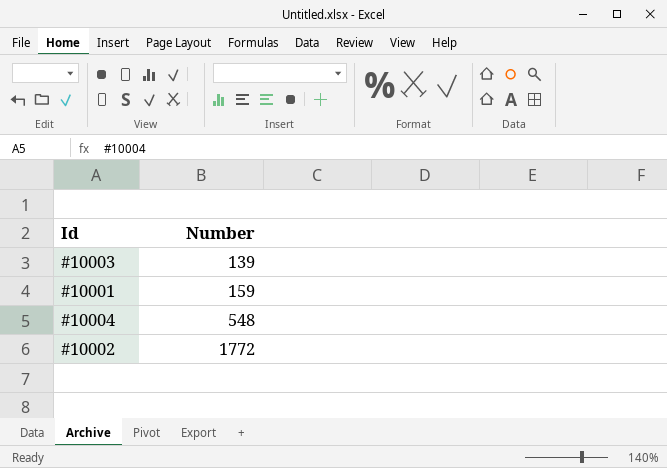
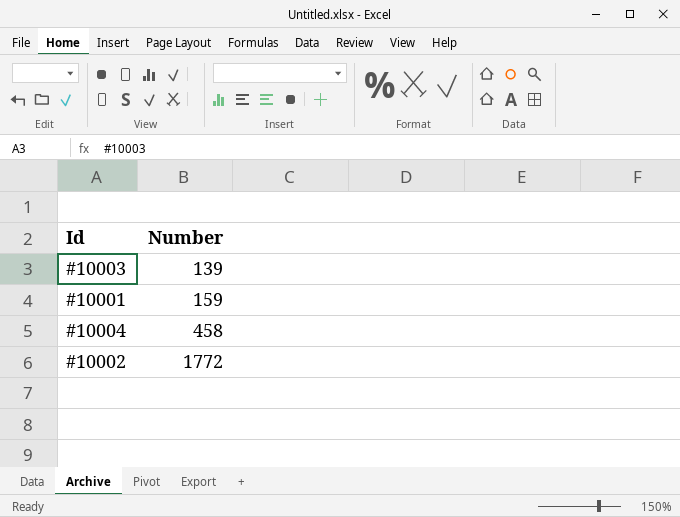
#10004 | Number: 548 -> 458

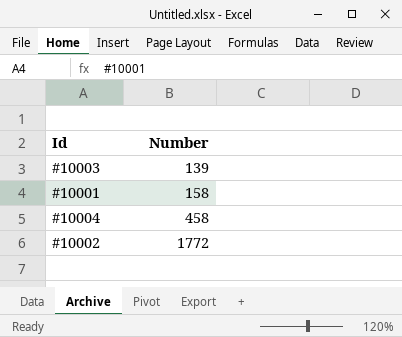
#10001 | Number: 159 -> 158

